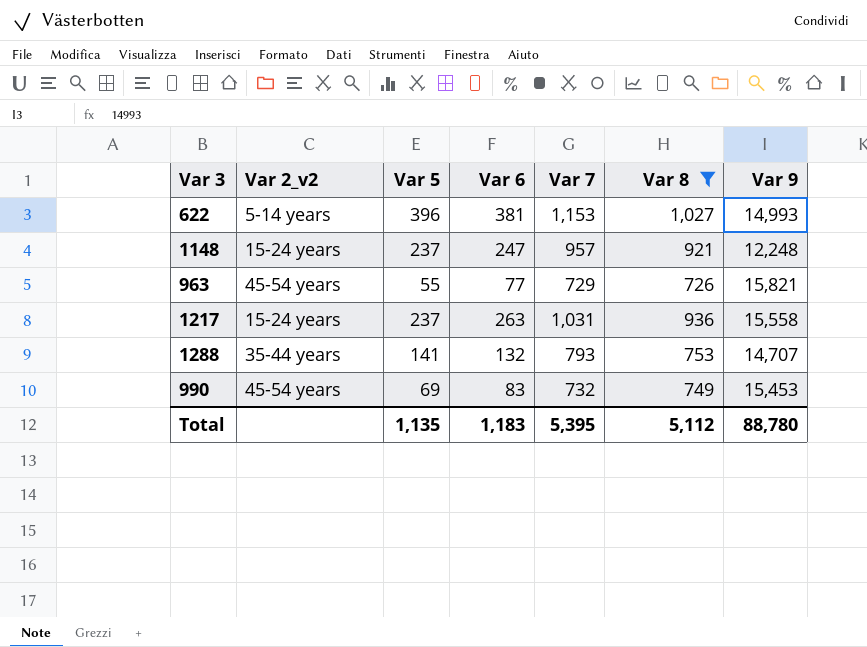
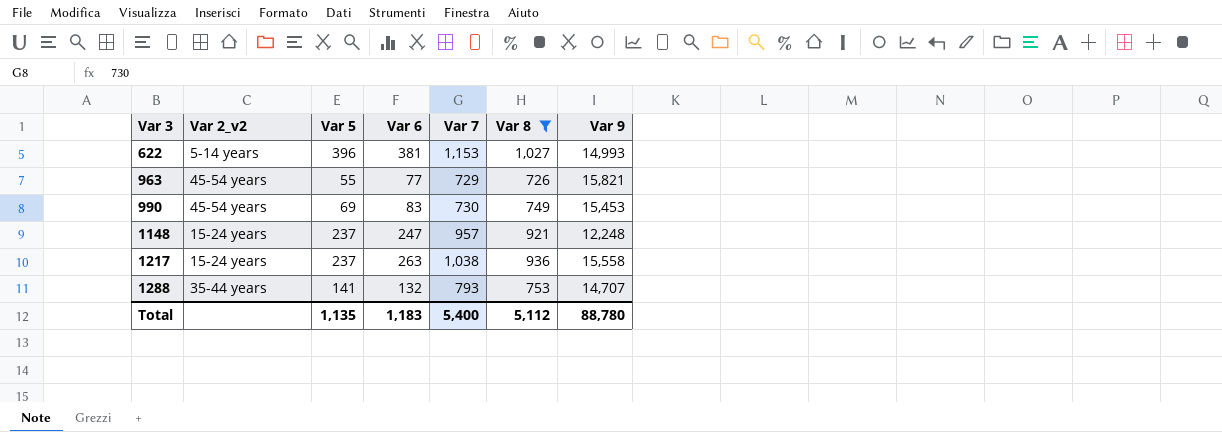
row order: none -> Var 3 ascending
990 | Var 7: 732 -> 730
1217 | Var 7: 1,031 -> 1,038
Total | Var 7: 5,395 -> 5,400

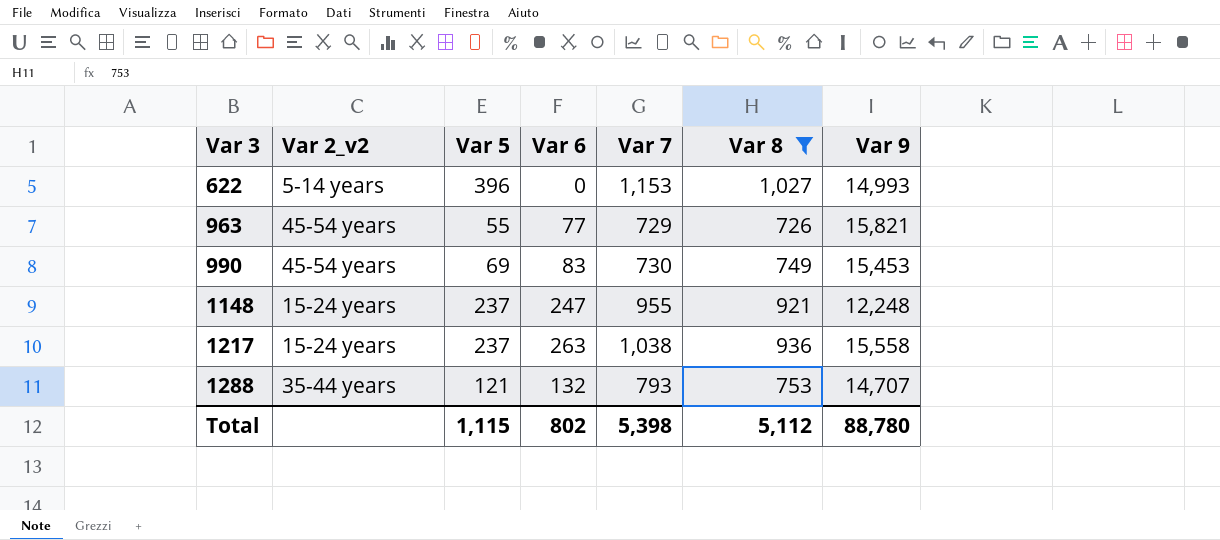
622 | Var 6: 381 -> 0
1148 | Var 7: 957 -> 955
1288 | Var 5: 141 -> 121
Total | Var 5: 1,135 -> 1,115
Total | Var 6: 1,183 -> 802
Total | Var 7: 5,400 -> 5,398

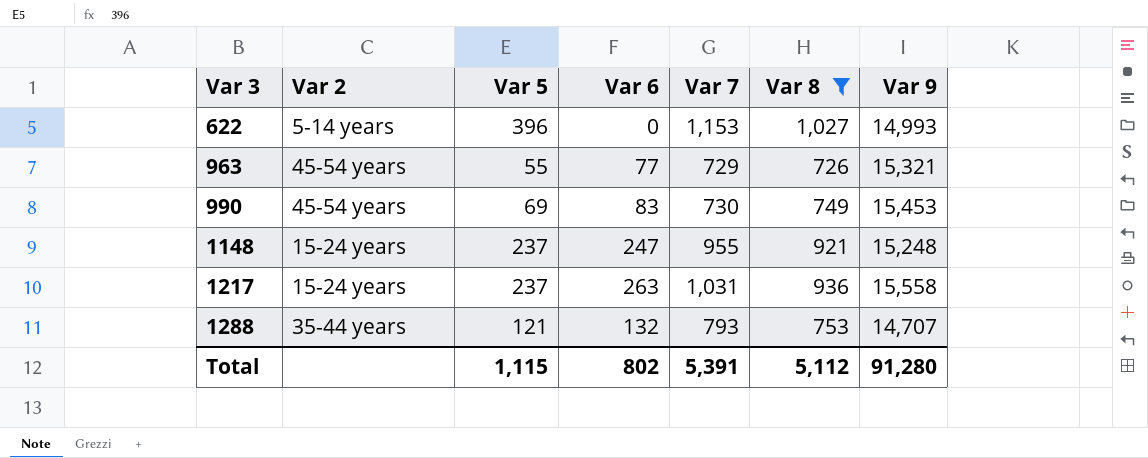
column name: Var 2_v2 -> Var 2
963 | Var 9: 15,821 -> 15,321
1148 | Var 9: 12,248 -> 15,248
1217 | Var 7: 1,038 -> 1,031
Total | Var 7: 5,398 -> 5,391
Total | Var 9: 88,780 -> 91,280

